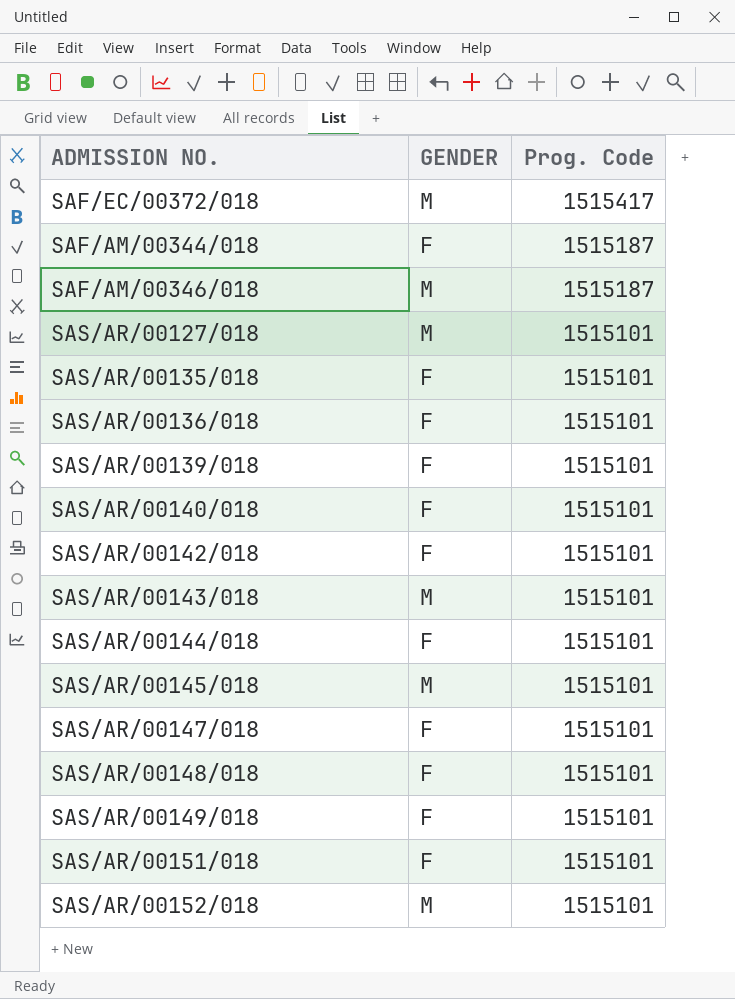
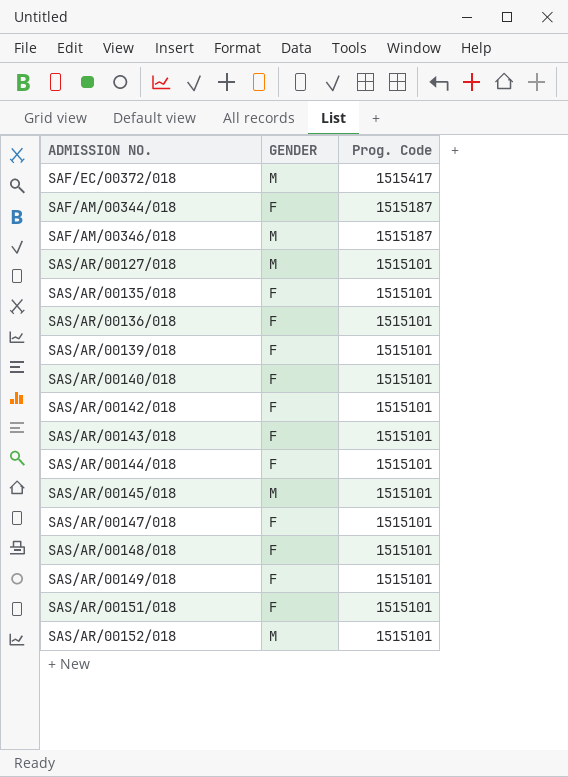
SAS/AR/00143/018 | GENDER: M -> F

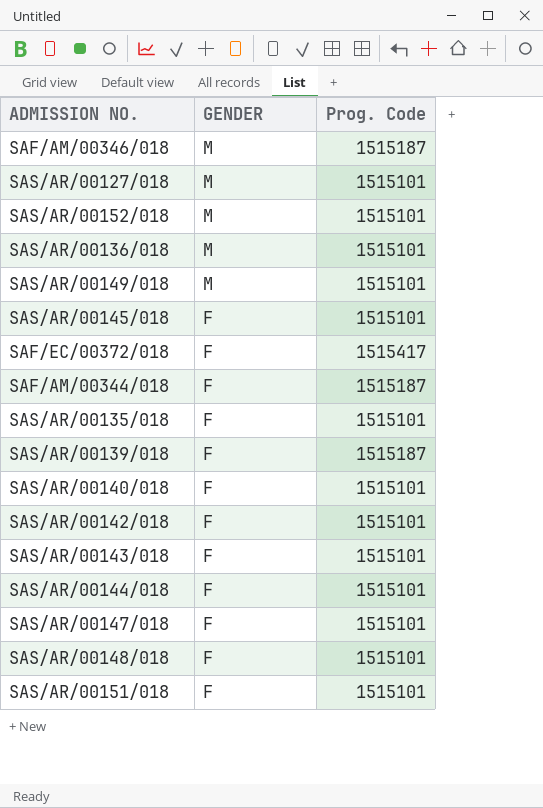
row order: Prog. Code descending -> GENDER descending
SAS/AR/00136/018 | GENDER: F -> M
SAS/AR/00149/018 | GENDER: F -> M
SAS/AR/00145/018 | GENDER: M -> F
SAF/EC/00372/018 | GENDER: M -> F
SAS/AR/00139/018 | Prog. Code: 1515101 -> 1515187

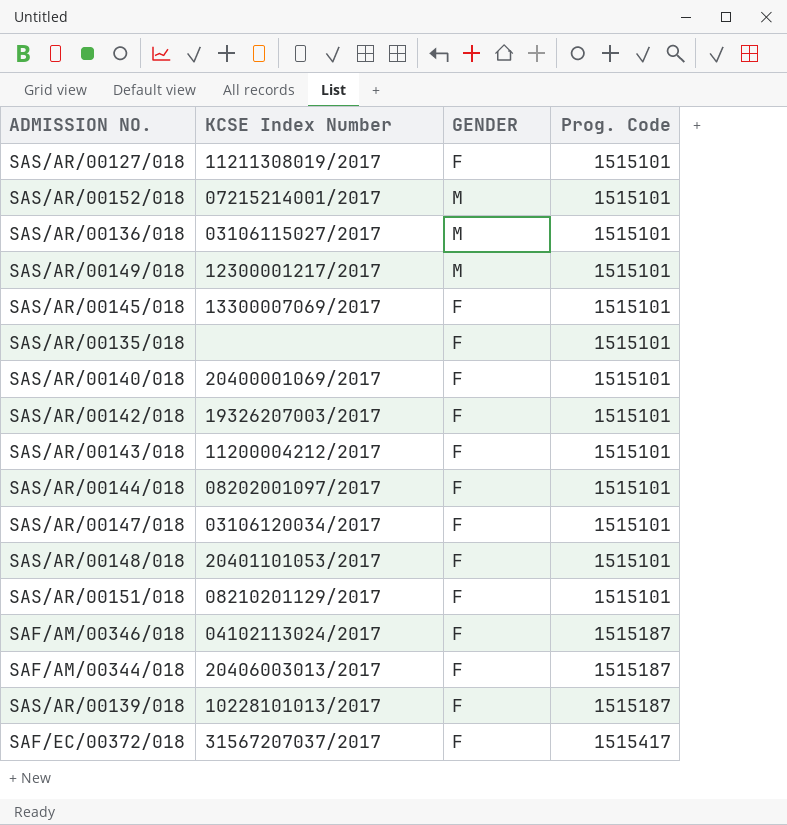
row order: GENDER descending -> Prog. Code ascending
column KCSE Index Number | position: none -> 2
SAS/AR/00127/018 | GENDER: M -> F
SAF/AM/00346/018 | GENDER: M -> F

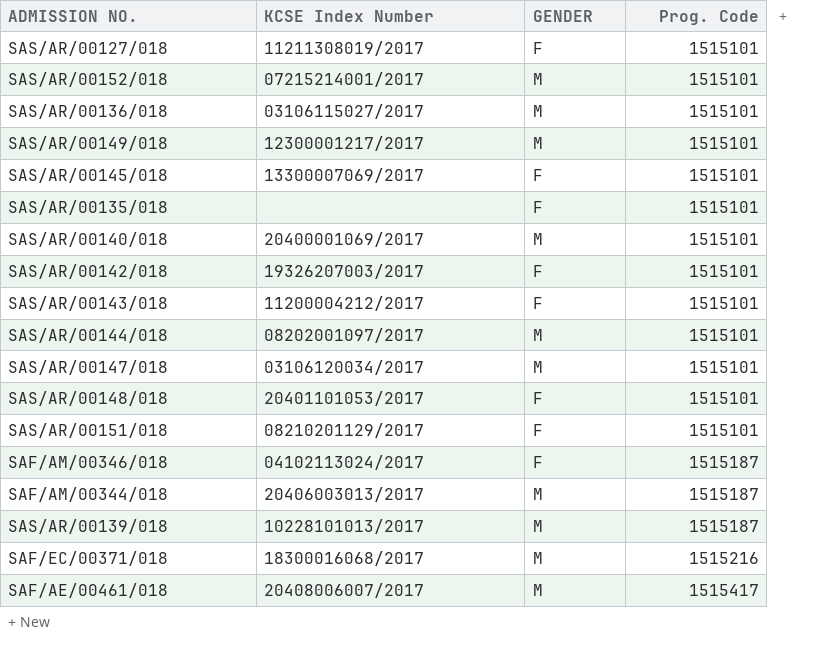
row SAF/EC/00372/018: 31567207037/2017 | F | 1515417 -> none
SAS/AR/00140/018 | GENDER: F -> M
SAS/AR/00144/018 | GENDER: F -> M
SAS/AR/00147/018 | GENDER: F -> M
SAF/AM/00344/018 | GENDER: F -> M
SAS/AR/00139/018 | GENDER: F -> M
row SAF/EC/00371/018: none -> 18300016068/2017 | M | 1515216
row SAF/AE/00461/018: none -> 20408006007/2017 | M | 1515417

